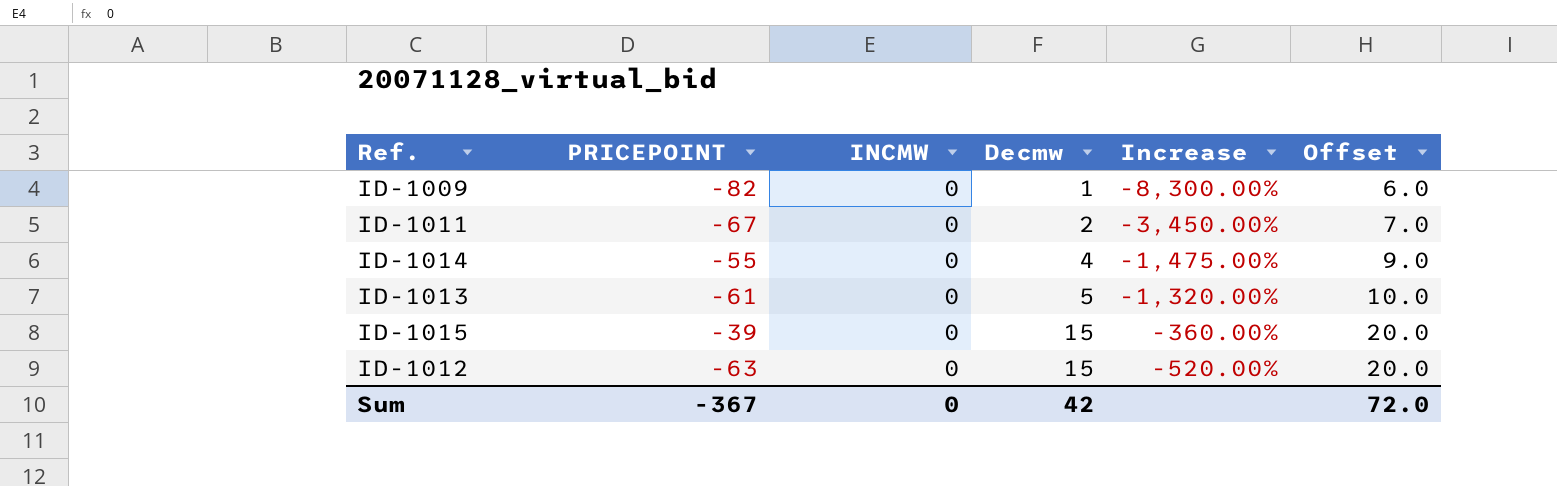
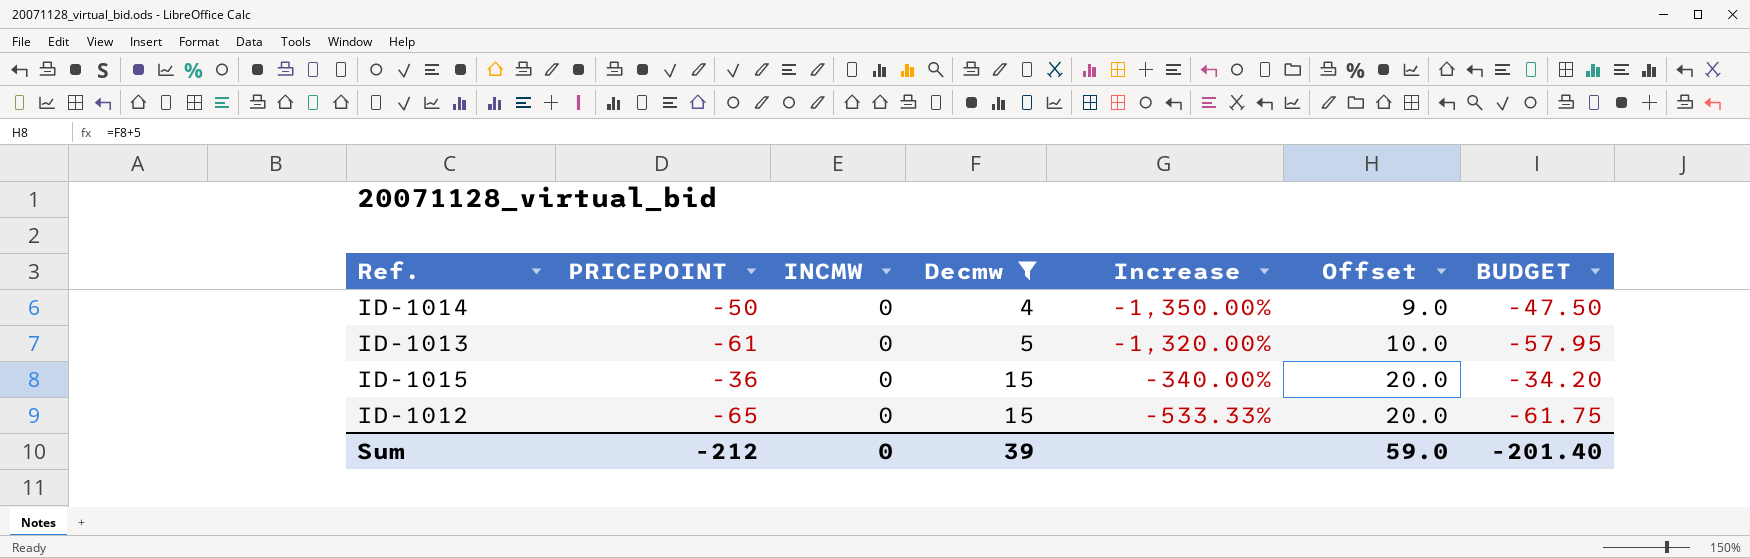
filter: none -> Decmw >= 4
column BUDGET | formula: none -> [PRICEPOINT] * 0.95
ID-1014 | PRICEPOINT: -55 -> -50
ID-1014 | Increase: -1,475.00% -> -1,350.00%
ID-1015 | PRICEPOINT: -39 -> -36
ID-1015 | Increase: -360.00% -> -340.00%
ID-1012 | PRICEPOINT: -63 -> -65
ID-1012 | Increase: -520.00% -> -533.33%
Sum | PRICEPOINT: -367 -> -212
Sum | Decmw: 42 -> 39
Sum | Offset: 72.0 -> 59.0

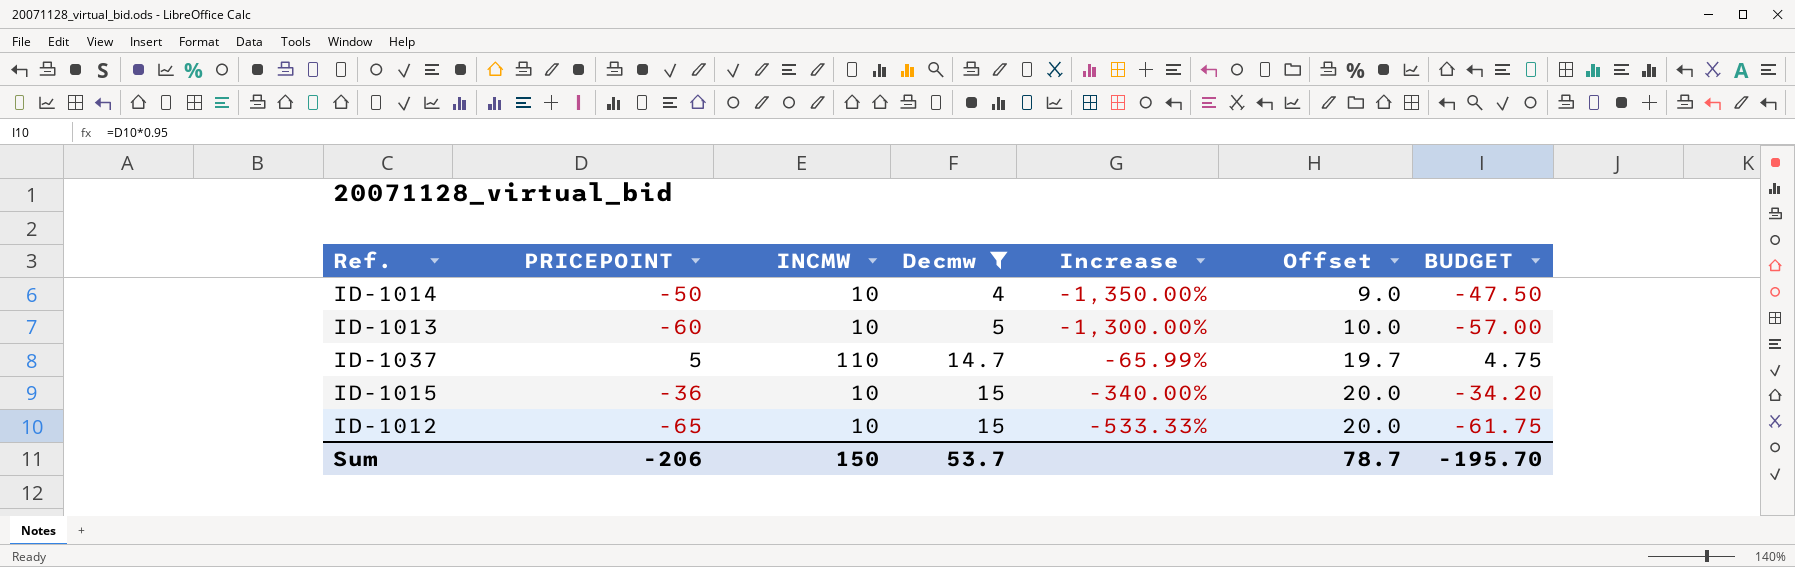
ID-1014 | INCMW: 0 -> 10
ID-1013 | PRICEPOINT: -61 -> -60
ID-1013 | INCMW: 0 -> 10
ID-1013 | Increase: -1,320.00% -> -1,300.00%
ID-1013 | BUDGET: -57.95 -> -57.00
row ID-1037: none -> 5 | 110 | 14.7 | -65.99% | 19.7 | 4.75
ID-1015 | INCMW: 0 -> 10
ID-1012 | INCMW: 0 -> 10
Sum | PRICEPOINT: -212 -> -206
Sum | INCMW: 0 -> 150
Sum | Decmw: 39 -> 53.7
Sum | Offset: 59.0 -> 78.7
Sum | BUDGET: -201.40 -> -195.70

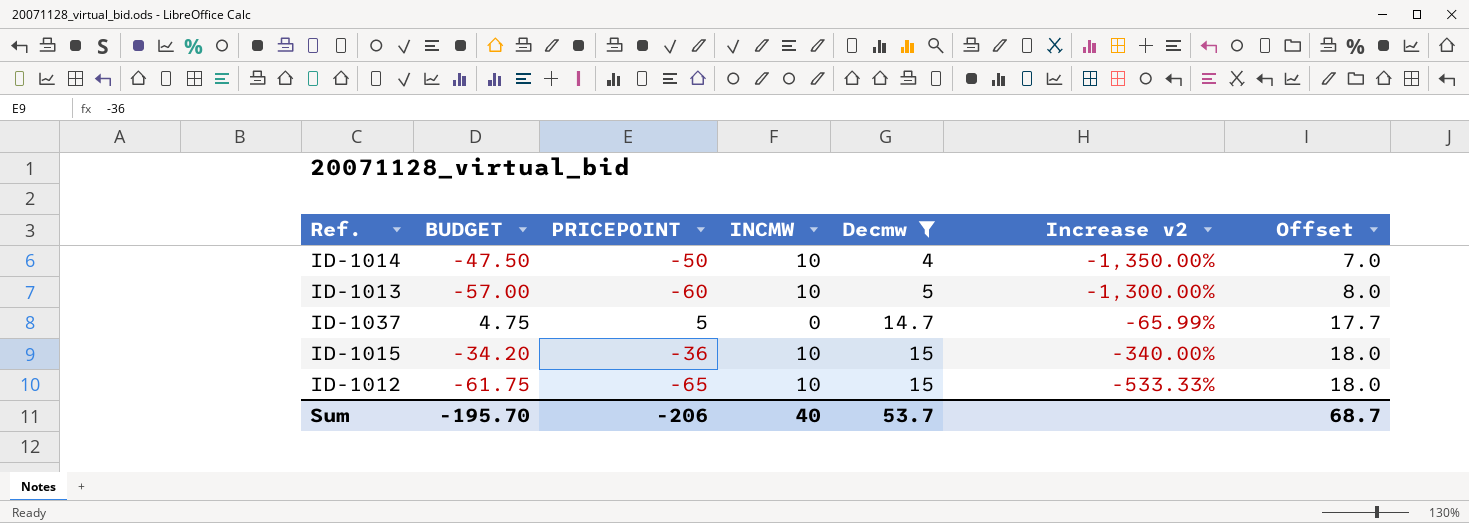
column BUDGET | position: 7 -> 2
column name: Increase -> Increase v2
column Offset | formula: [Decmw] + 5 -> [Decmw] + 3
ID-1037 | INCMW: 110 -> 0
Sum | INCMW: 150 -> 40
Sum | Offset: 78.7 -> 68.7

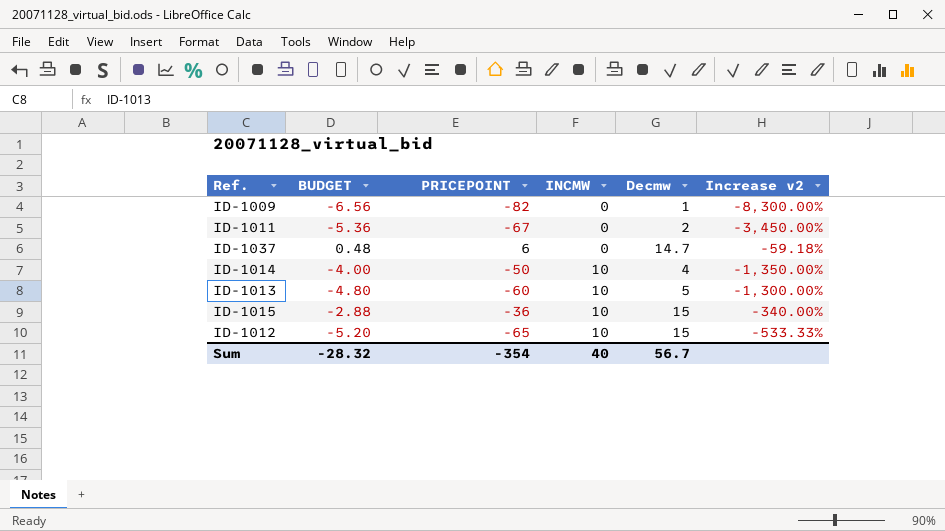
filter: Decmw >= 4 -> none
row order: Decmw ascending -> INCMW ascending
column Offset | formula: [Decmw] + 3 -> none
column BUDGET | formula: [PRICEPOINT] * 0.95 -> [PRICEPOINT] * 0.08
ID-1037 | PRICEPOINT: 5 -> 6
ID-1037 | Increase v2: -65.99% -> -59.18%
Sum | BUDGET: -195.70 -> -28.32
Sum | PRICEPOINT: -206 -> -354
Sum | Decmw: 53.7 -> 56.7

